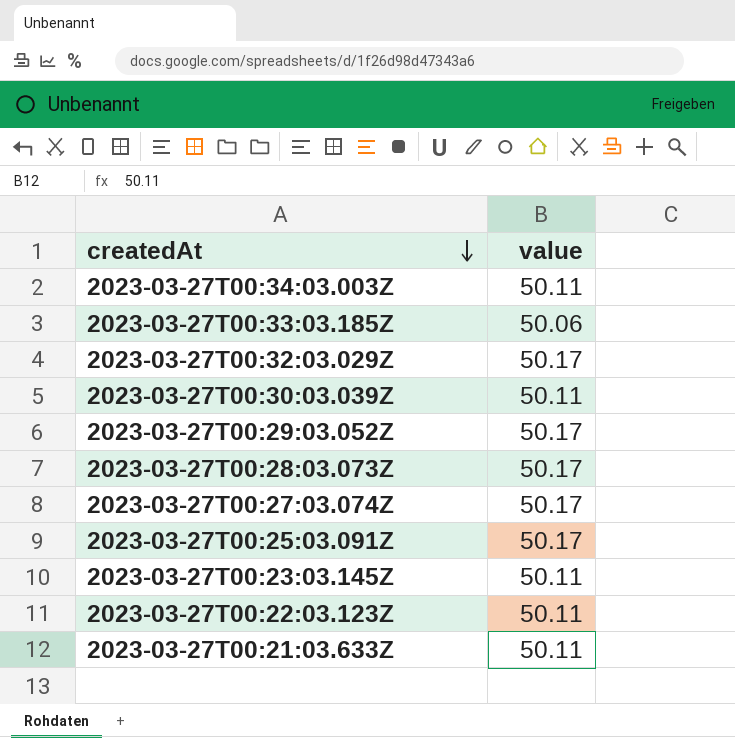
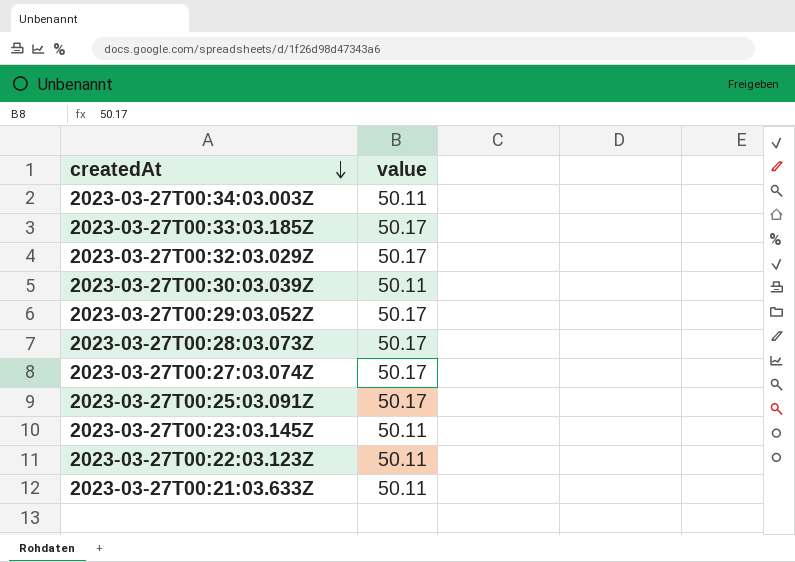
2023-03-27T00:33:03.185Z | value: 50.06 -> 50.17

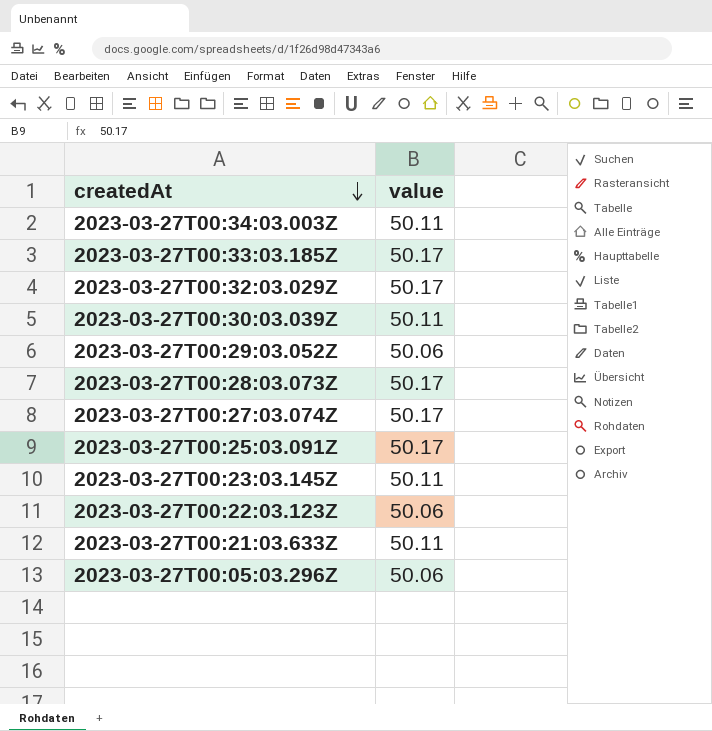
2023-03-27T00:29:03.052Z | value: 50.17 -> 50.06
2023-03-27T00:22:03.123Z | value: 50.11 -> 50.06
row 2023-03-27T00:05:03.296Z: none -> 50.06

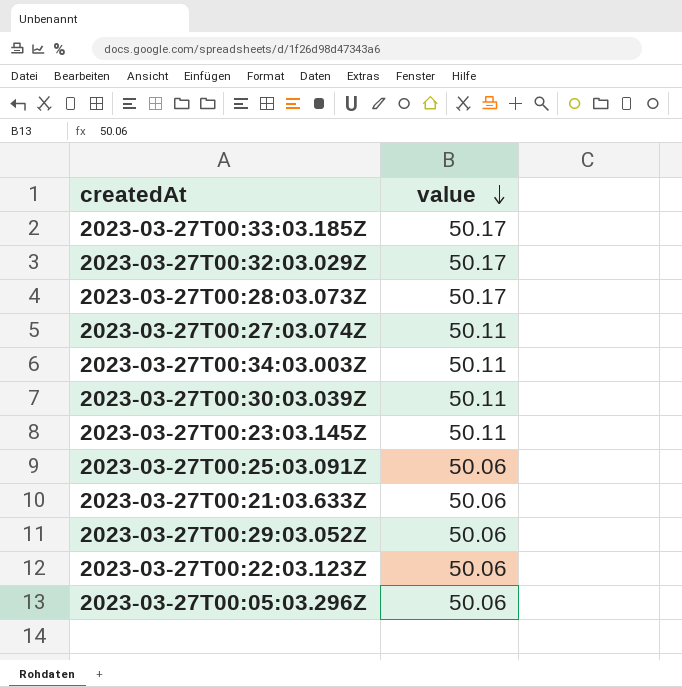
row order: createdAt descending -> value descending
2023-03-27T00:27:03.074Z | value: 50.17 -> 50.11
2023-03-27T00:25:03.091Z | value: 50.17 -> 50.06
2023-03-27T00:21:03.633Z | value: 50.11 -> 50.06

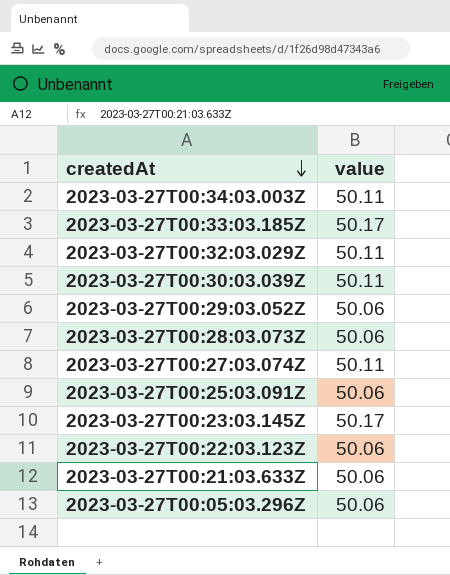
row order: value descending -> createdAt descending
2023-03-27T00:32:03.029Z | value: 50.17 -> 50.11
2023-03-27T00:28:03.073Z | value: 50.17 -> 50.06
2023-03-27T00:23:03.145Z | value: 50.11 -> 50.17

